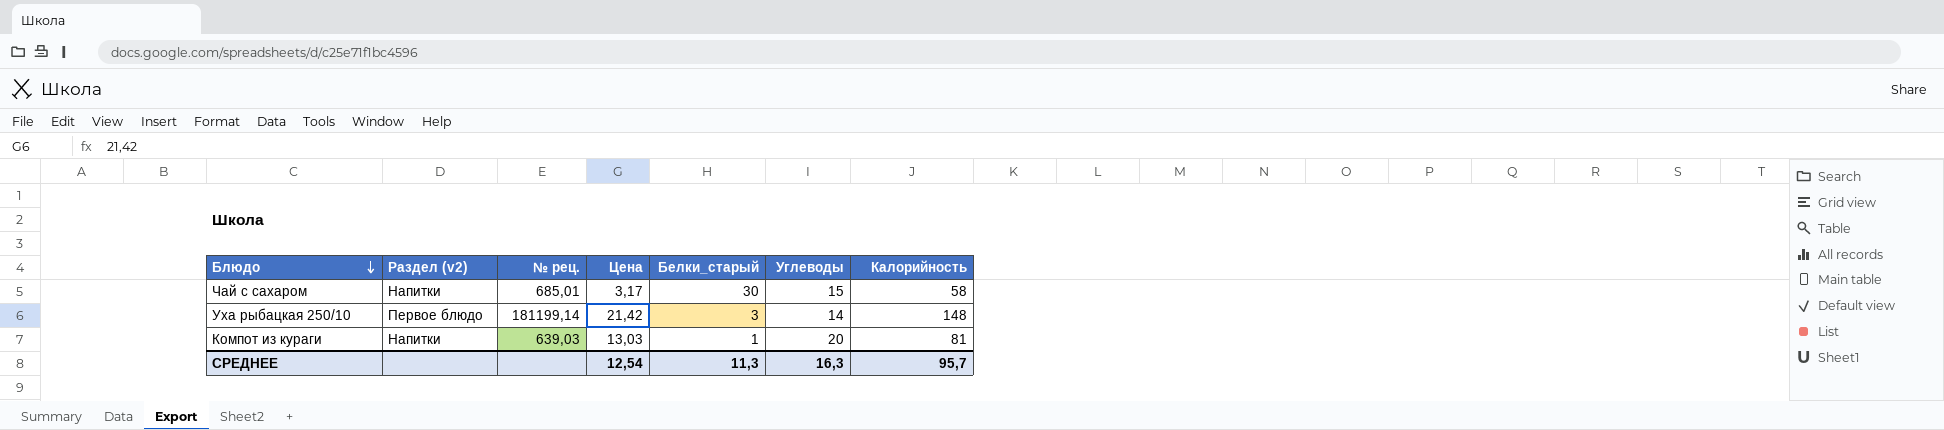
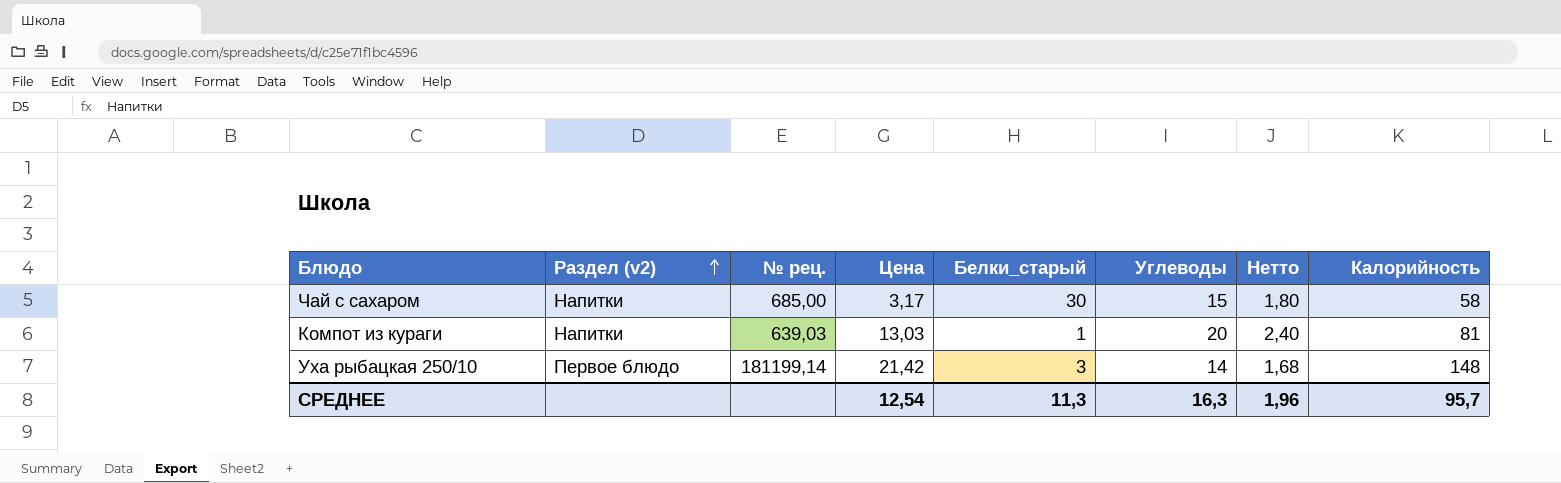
row order: Блюдо descending -> Раздел (v2) ascending
column Нетто | formula: none -> [Углеводы] * 0,12
Чай с сахаром | № рец.: 685,01 -> 685,00

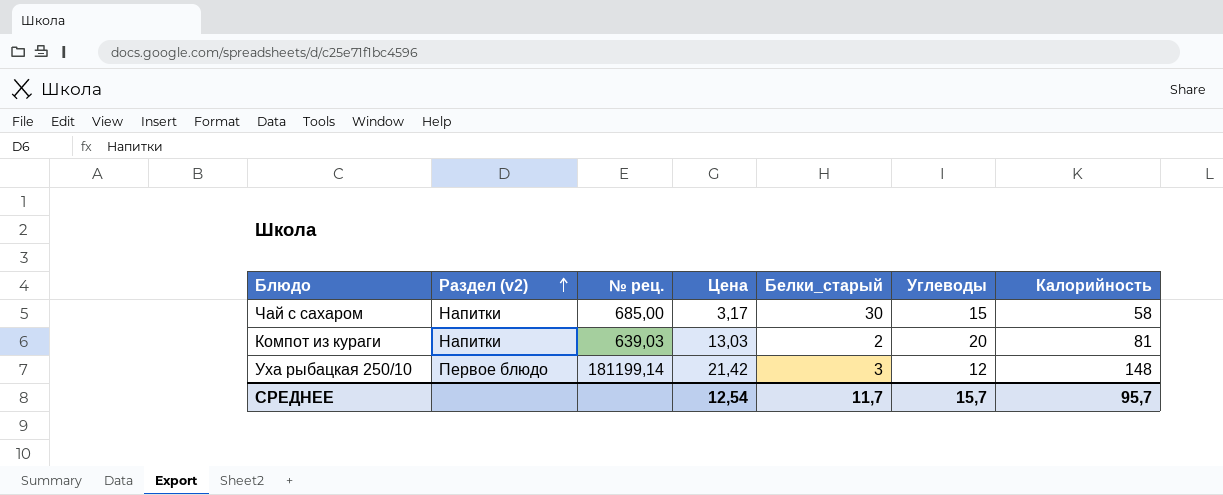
column Нетто | formula: [Углеводы] * 0,12 -> none
Компот из кураги | Белки_старый: 1 -> 2
Уха рыбацкая 250/10 | Углеводы: 14 -> 12
СРЕДНЕЕ | Белки_старый: 11,3 -> 11,7
СРЕДНЕЕ | Углеводы: 16,3 -> 15,7

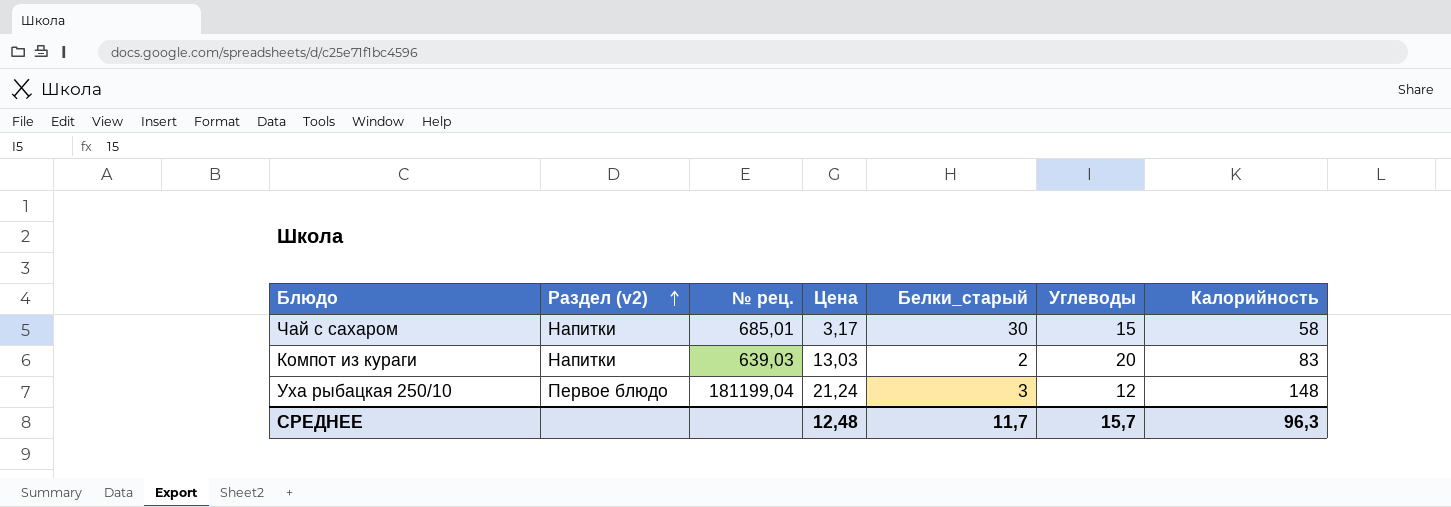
Чай с сахаром | № рец.: 685,00 -> 685,01
Компот из кураги | Калорийность: 81 -> 83
Уха рыбацкая 250/10 | № рец.: 181199,14 -> 181199,04
Уха рыбацкая 250/10 | Цена: 21,42 -> 21,24
СРЕДНЕЕ | Цена: 12,54 -> 12,48
СРЕДНЕЕ | Калорийность: 95,7 -> 96,3

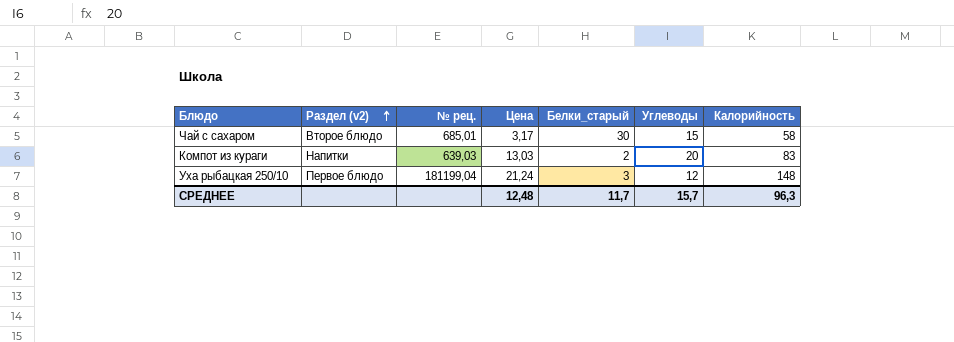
Чай с сахаром | Раздел (v2): Напитки -> Второе блюдо

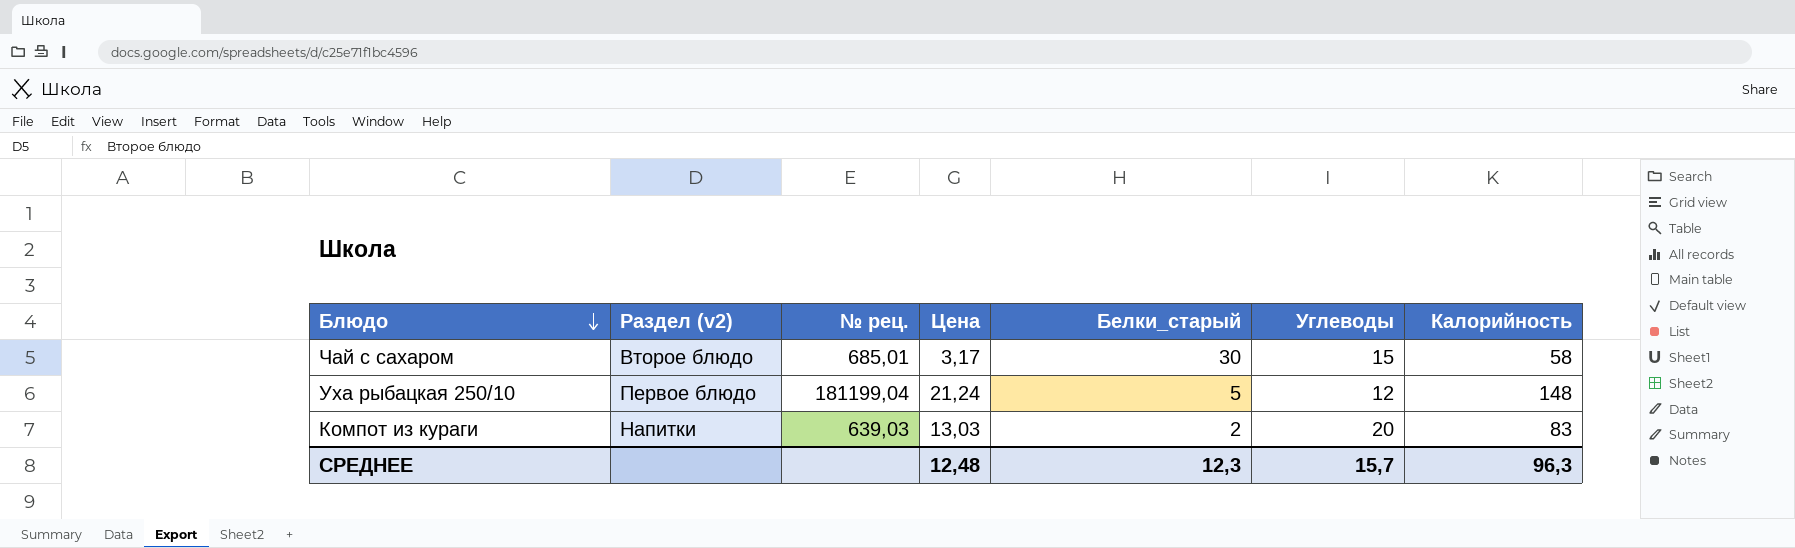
row order: Раздел (v2) ascending -> Блюдо descending
Уха рыбацкая 250/10 | Белки_старый: 3 -> 5
СРЕДНЕЕ | Белки_старый: 11,7 -> 12,3

